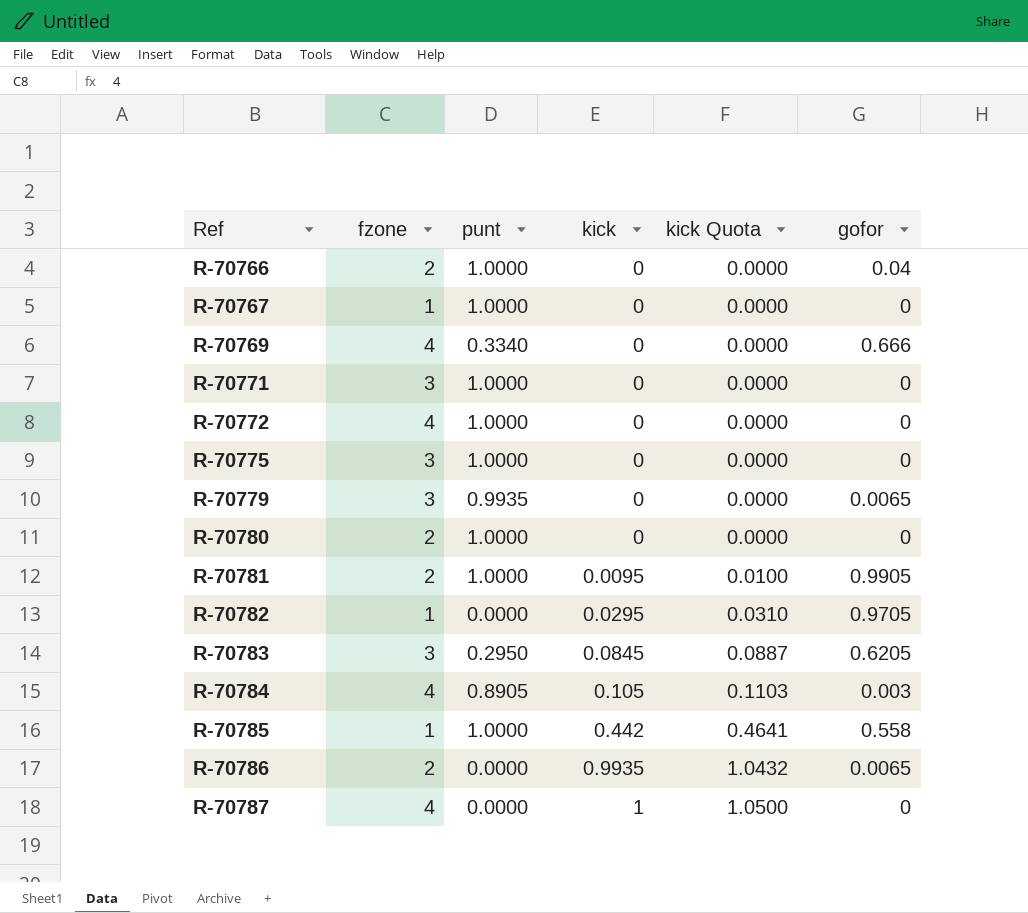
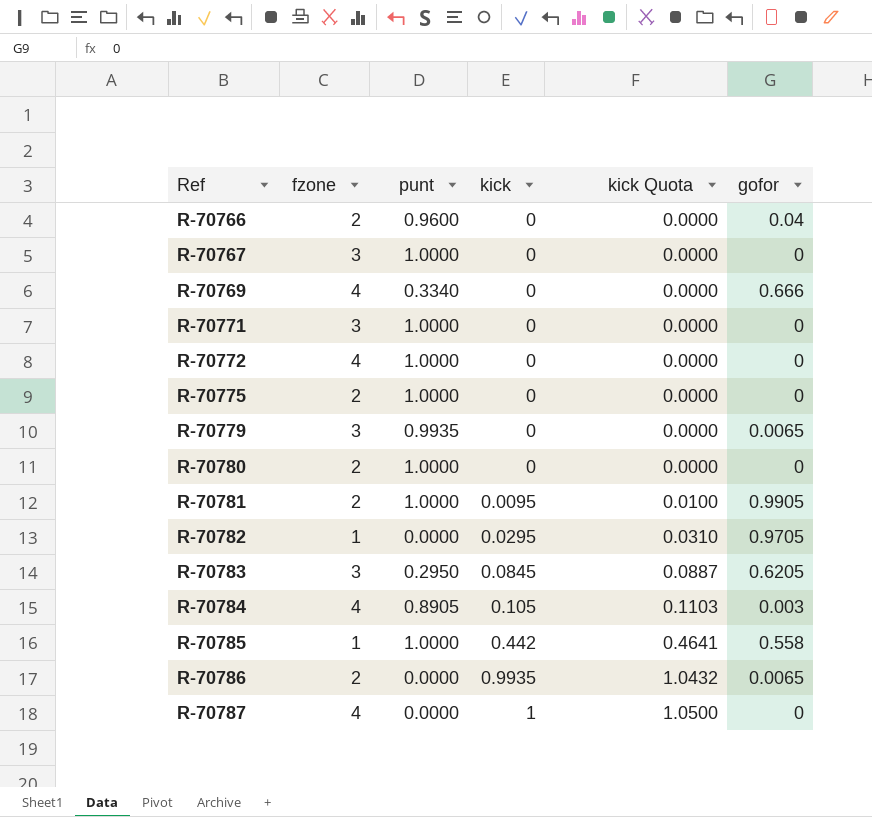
R-70766 | punt: 1.0000 -> 0.9600
R-70767 | fzone: 1 -> 3
R-70775 | fzone: 3 -> 2

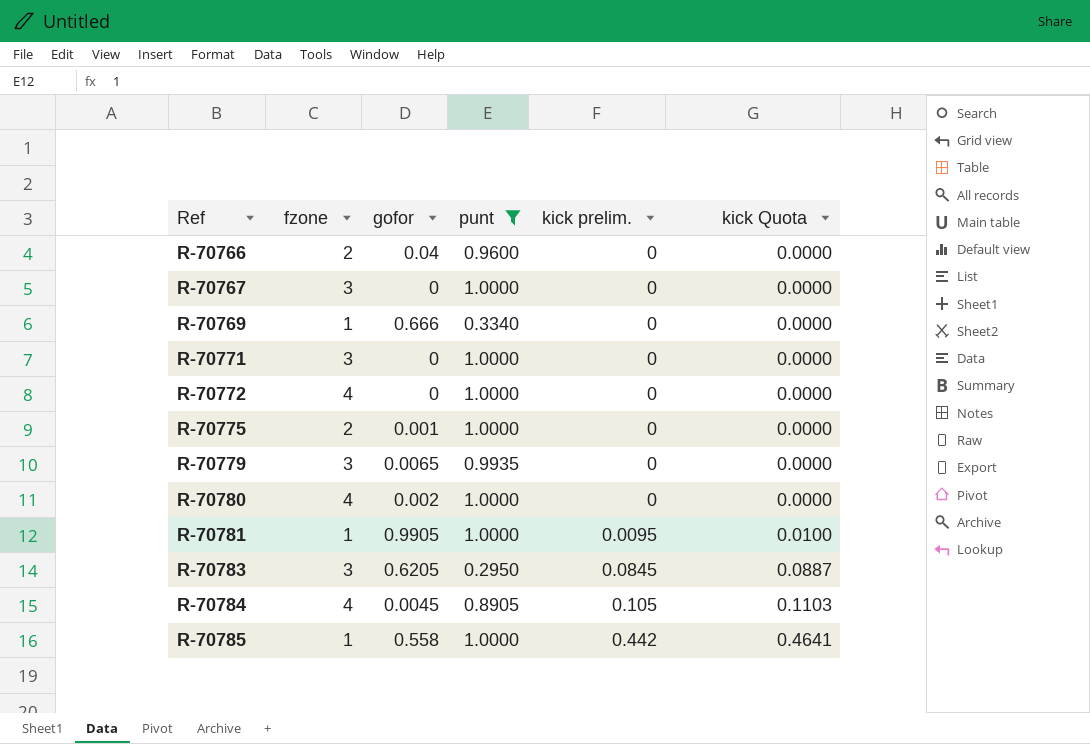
filter: none -> punt != 0.0000
column gofor | position: 6 -> 3
column name: kick -> kick prelim.
R-70769 | fzone: 4 -> 1
R-70775 | gofor: 0 -> 0.001
R-70780 | fzone: 2 -> 4
R-70780 | gofor: 0 -> 0.002
R-70781 | fzone: 2 -> 1
R-70784 | gofor: 0.003 -> 0.0045

